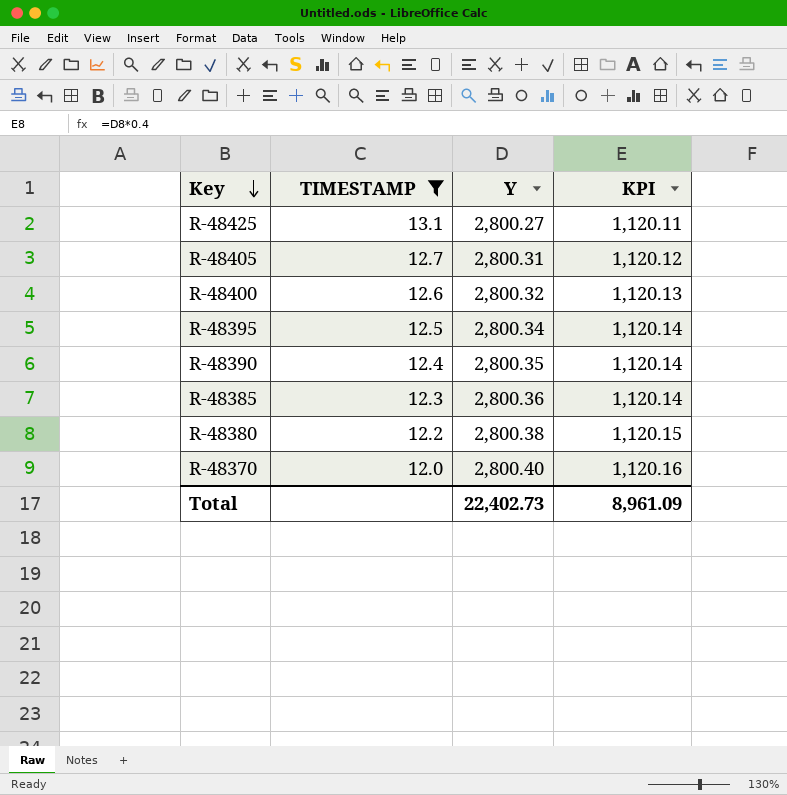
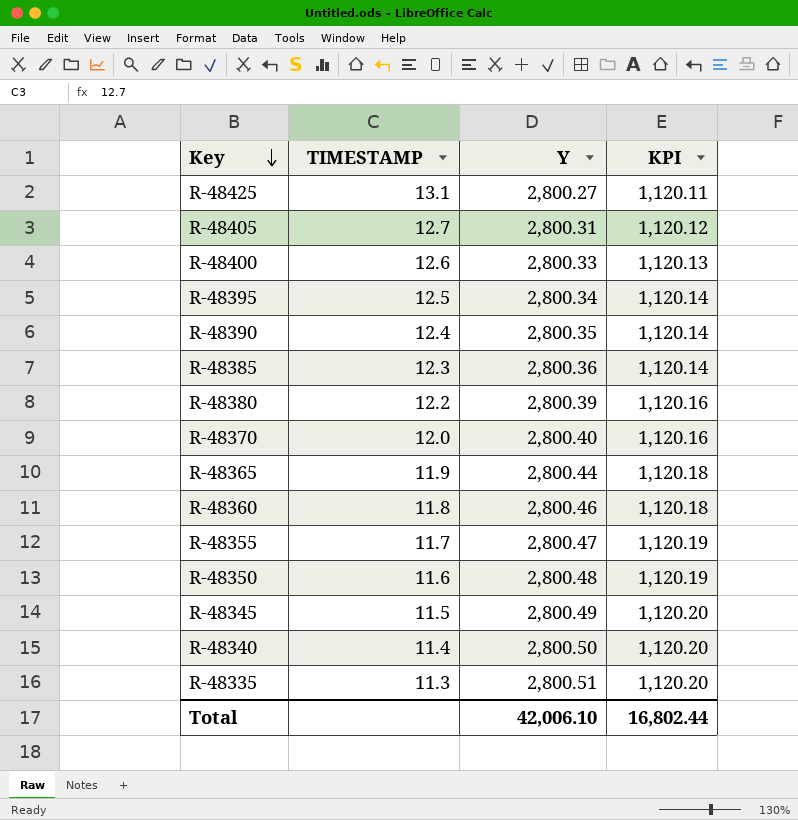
filter: TIMESTAMP >= 12.0 -> none
R-48400 | Y: 2,800.32 -> 2,800.33
R-48380 | Y: 2,800.38 -> 2,800.39
R-48380 | KPI: 1,120.15 -> 1,120.16
Total | Y: 22,402.73 -> 42,006.10
Total | KPI: 8,961.09 -> 16,802.44

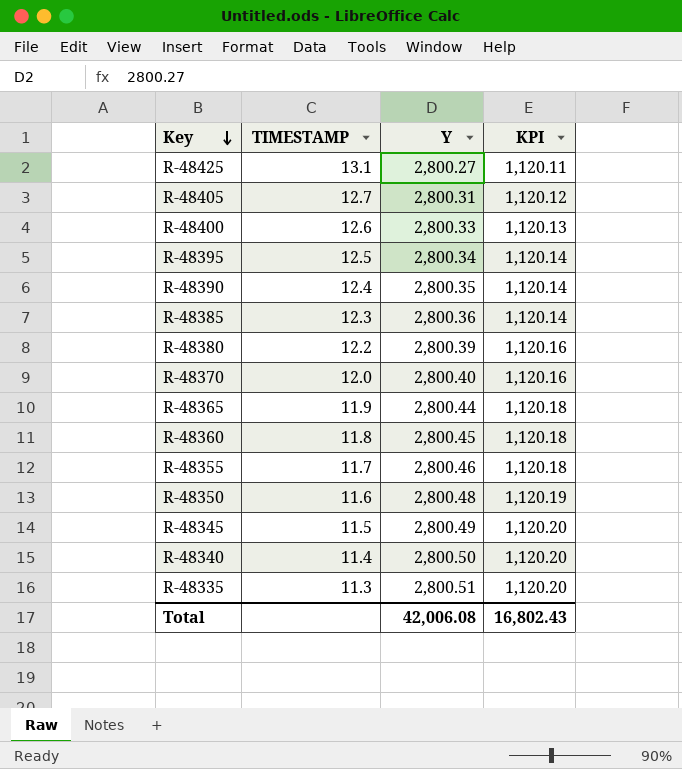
R-48360 | Y: 2,800.46 -> 2,800.45
R-48355 | Y: 2,800.47 -> 2,800.46
R-48355 | KPI: 1,120.19 -> 1,120.18
Total | Y: 42,006.10 -> 42,006.08
Total | KPI: 16,802.44 -> 16,802.43

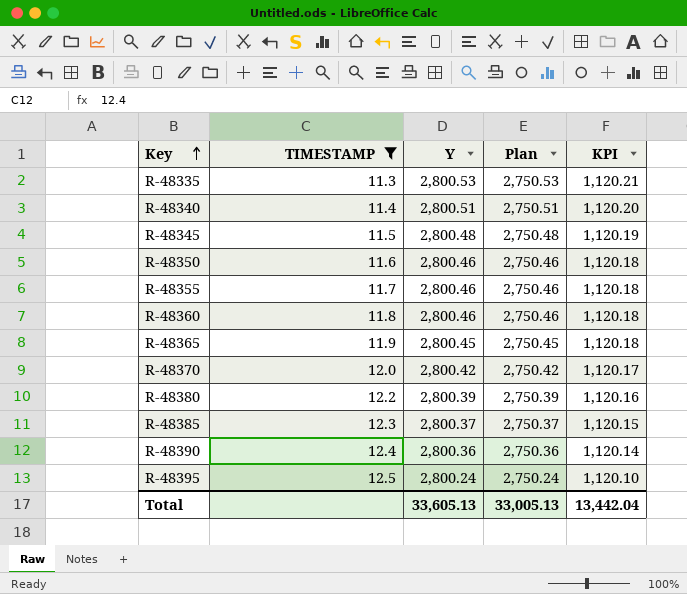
filter: none -> TIMESTAMP <= 12.5
row order: Key descending -> Key ascending
column Plan | formula: none -> [Y] - 50
R-48335 | Y: 2,800.51 -> 2,800.53
R-48335 | KPI: 1,120.20 -> 1,120.21
R-48340 | Y: 2,800.50 -> 2,800.51
R-48345 | Y: 2,800.49 -> 2,800.48
R-48345 | KPI: 1,120.20 -> 1,120.19
R-48350 | Y: 2,800.48 -> 2,800.46
R-48350 | KPI: 1,120.19 -> 1,120.18
R-48360 | Y: 2,800.45 -> 2,800.46
R-48365 | Y: 2,800.44 -> 2,800.45
R-48370 | Y: 2,800.40 -> 2,800.42
R-48370 | KPI: 1,120.16 -> 1,120.17
R-48385 | Y: 2,800.36 -> 2,800.37
R-48385 | KPI: 1,120.14 -> 1,120.15
R-48390 | Y: 2,800.35 -> 2,800.36
R-48395 | Y: 2,800.34 -> 2,800.24
R-48395 | KPI: 1,120.14 -> 1,120.10
Total | Y: 42,006.08 -> 33,605.13
Total | KPI: 16,802.43 -> 13,442.04

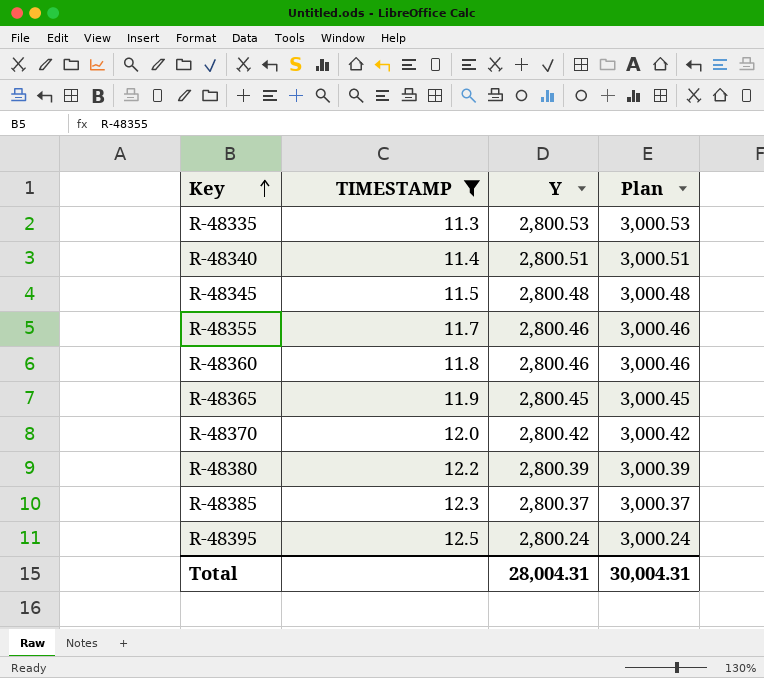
column KPI | formula: [Y] * 0.4 -> none
column Plan | formula: [Y] - 50 -> [Y] + 200
row R-48350: 11.6 | 2,800.46 | 2,750.46 | 1,120.18 -> none
row R-48390: 12.4 | 2,800.36 | 2,750.36 | 1,120.14 -> none
Total | Y: 33,605.13 -> 28,004.31
Total | Plan: 33,005.13 -> 30,004.31

